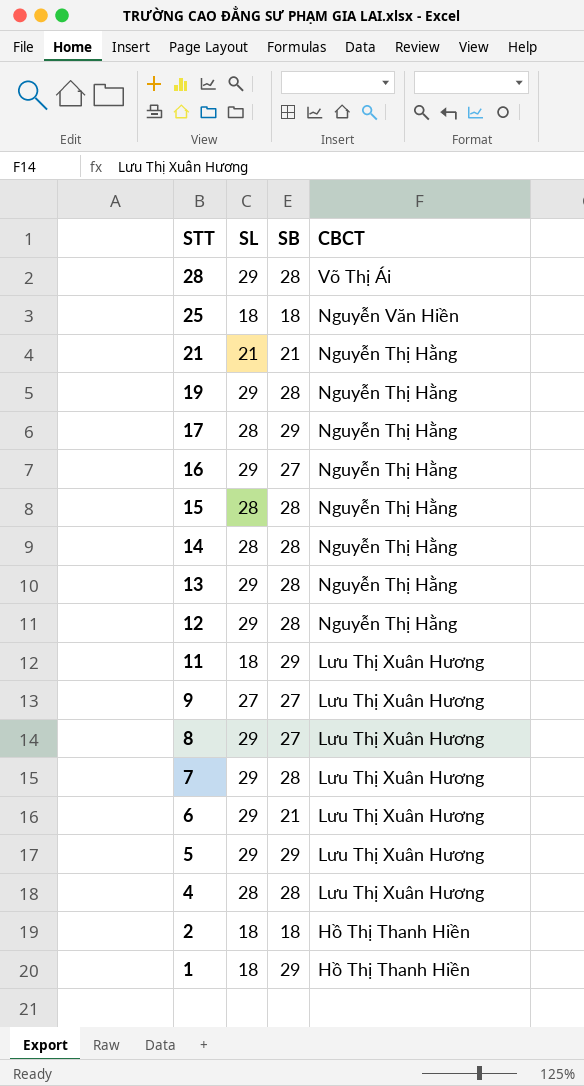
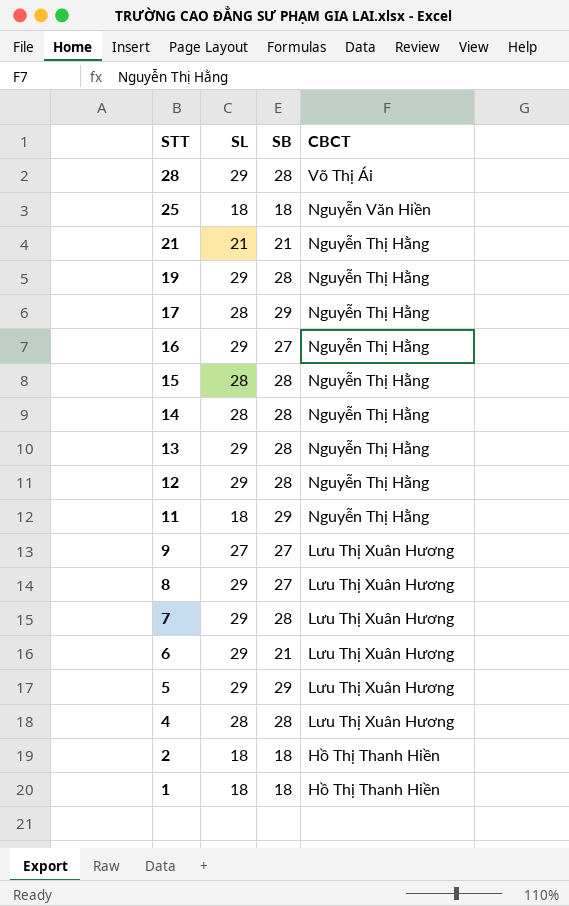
11 | CBCT: Lưu Thị Xuân Hương -> Nguyễn Thị Hằng
1 | SB: 29 -> 18

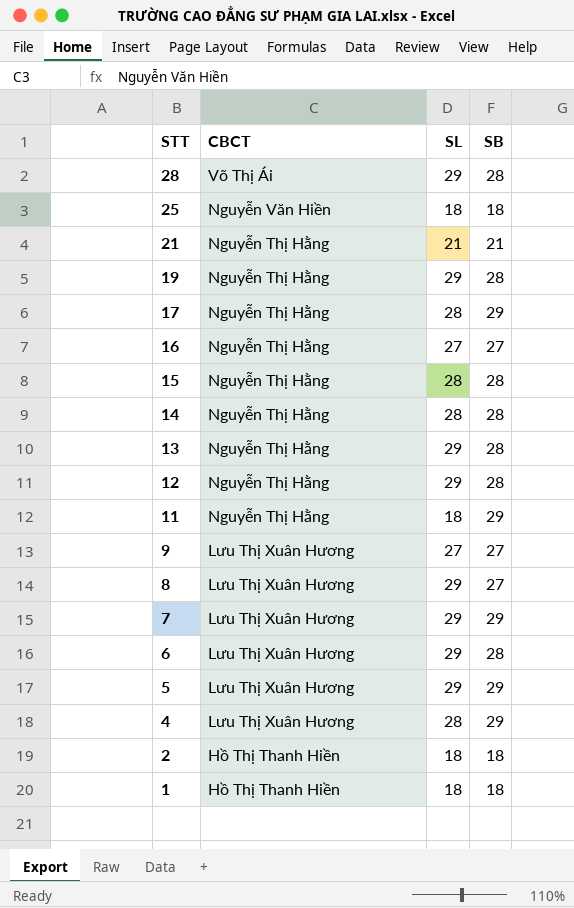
column CBCT | position: 4 -> 2
16 | SL: 29 -> 27
7 | SB: 28 -> 29
6 | SB: 21 -> 28
4 | SB: 28 -> 29

